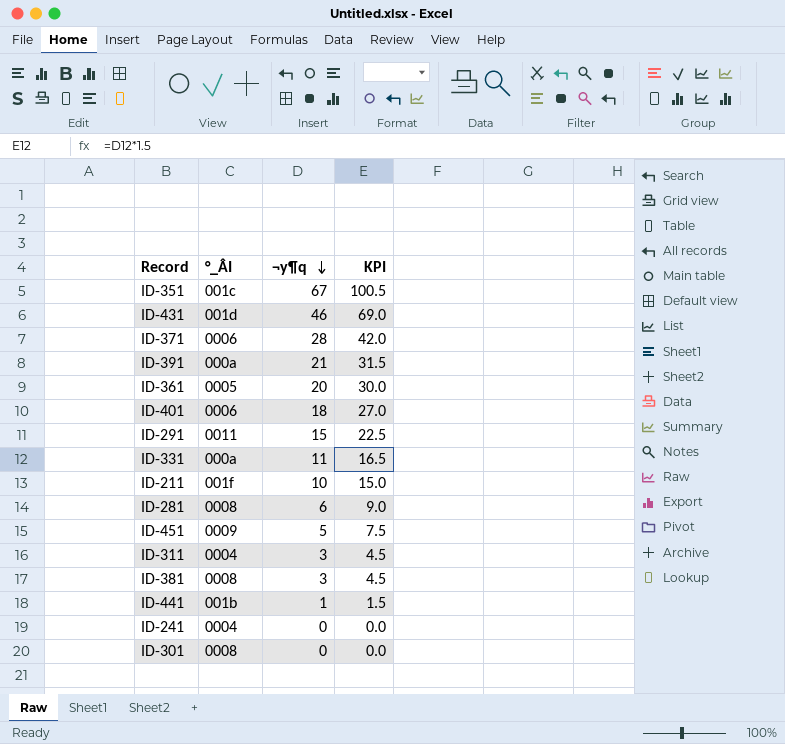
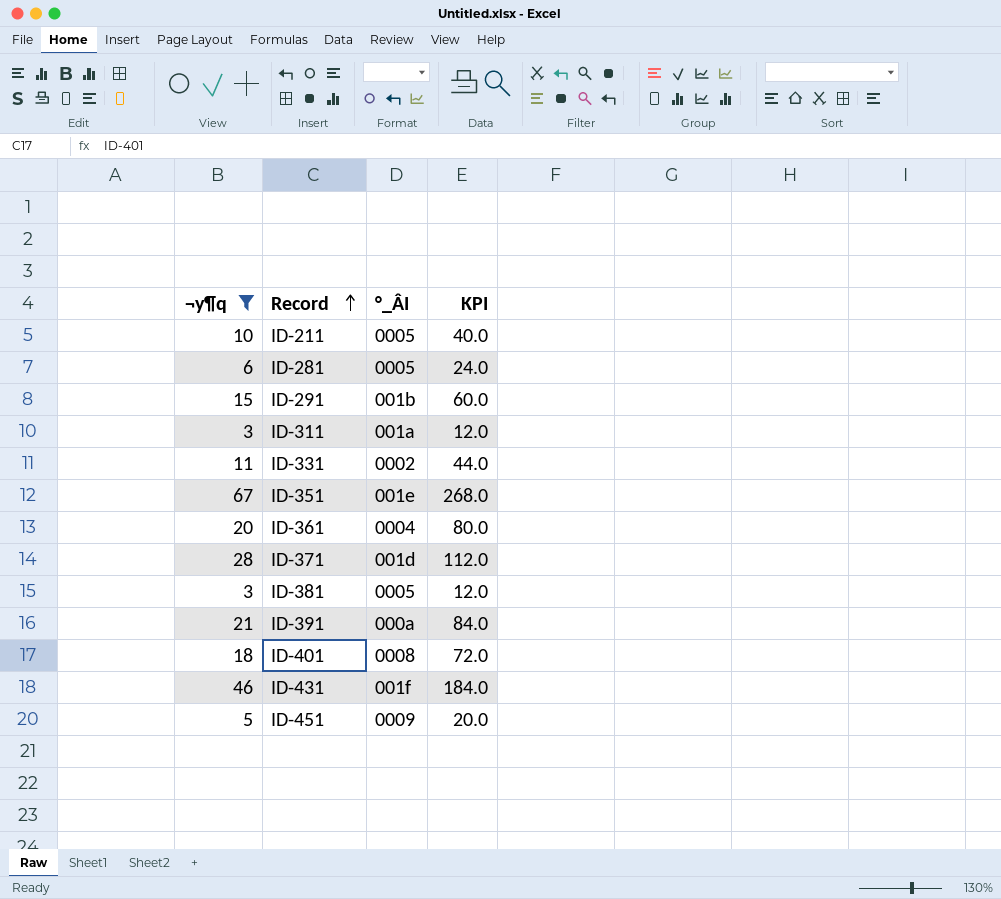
filter: none -> ¬y¶q >= 3
row order: ¬y¶q descending -> Record ascending
column ¬y¶q | position: 3 -> 1
column KPI | formula: [¬y¶q] * 1.5 -> [¬y¶q] * 4
ID-211 | °_ÂI: 001f -> 0005
ID-281 | °_ÂI: 0008 -> 0005
ID-291 | °_ÂI: 0011 -> 001b
ID-311 | °_ÂI: 0004 -> 001a
ID-331 | °_ÂI: 000a -> 0002
ID-351 | °_ÂI: 001c -> 001e
ID-361 | °_ÂI: 0005 -> 0004
ID-371 | °_ÂI: 0006 -> 001d
ID-381 | °_ÂI: 0008 -> 0005
ID-401 | °_ÂI: 0006 -> 0008
ID-431 | °_ÂI: 001d -> 001f

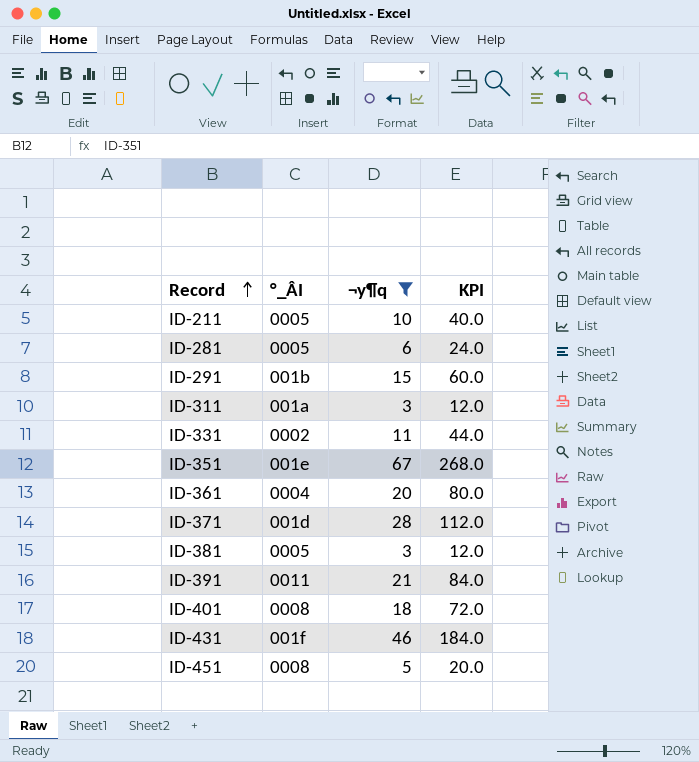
column ¬y¶q | position: 1 -> 3
ID-391 | °_ÂI: 000a -> 0011
ID-451 | °_ÂI: 0009 -> 0008

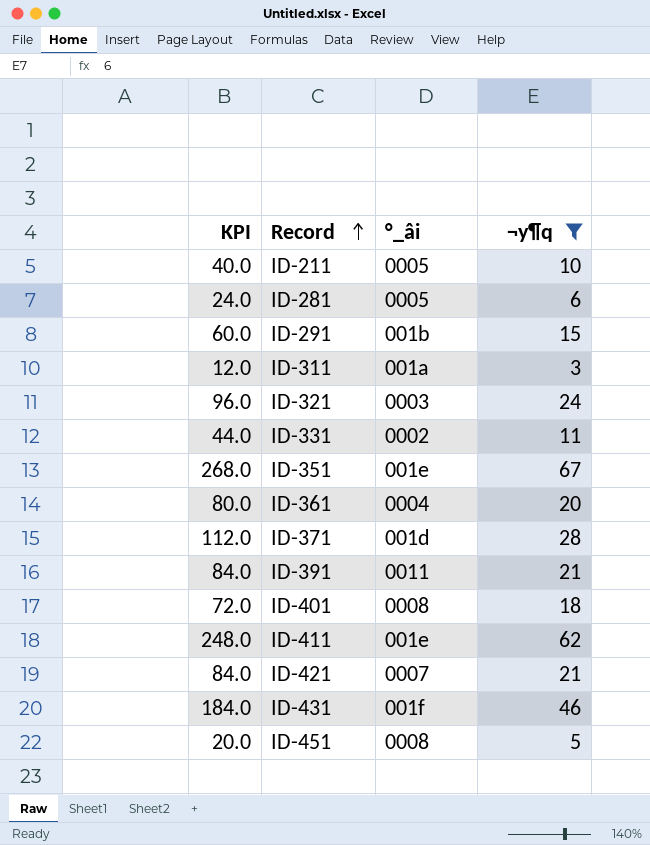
column KPI | position: 4 -> 1
column name: °_ÂI -> °_âi
row ID-381: 0005 | 3 | 12.0 -> none
row ID-321: none -> 96.0 | 0003 | 24
row ID-411: none -> 248.0 | 001e | 62
row ID-421: none -> 84.0 | 0007 | 21

